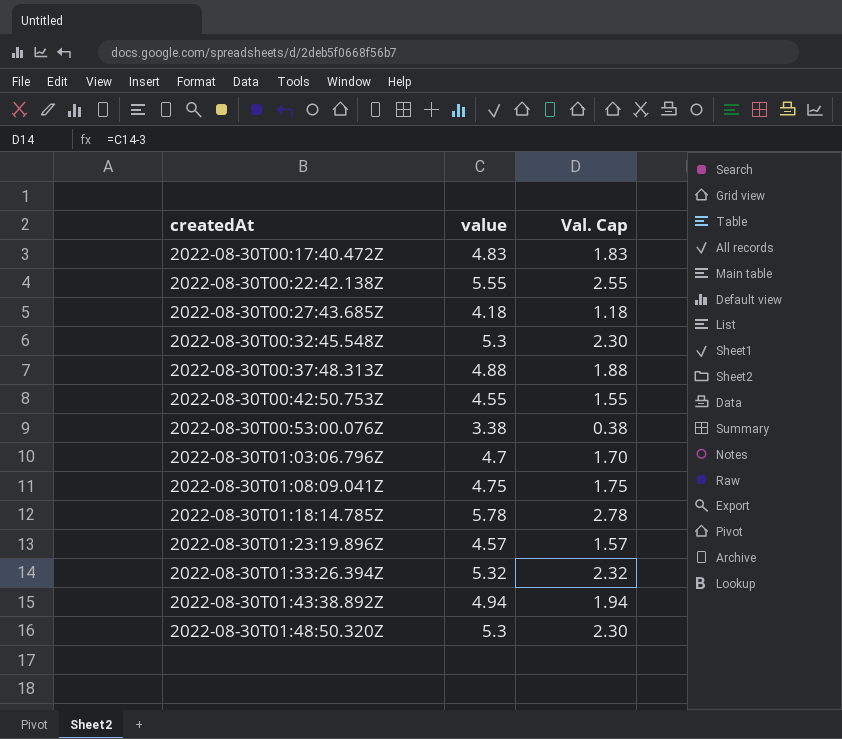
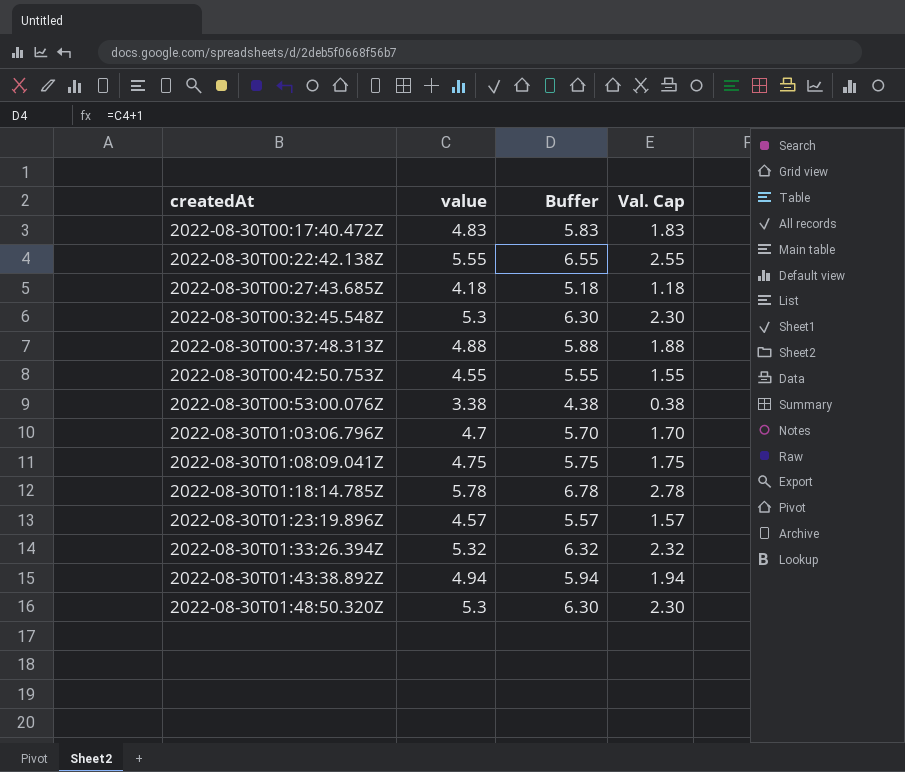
column Buffer | formula: none -> [value] + 1

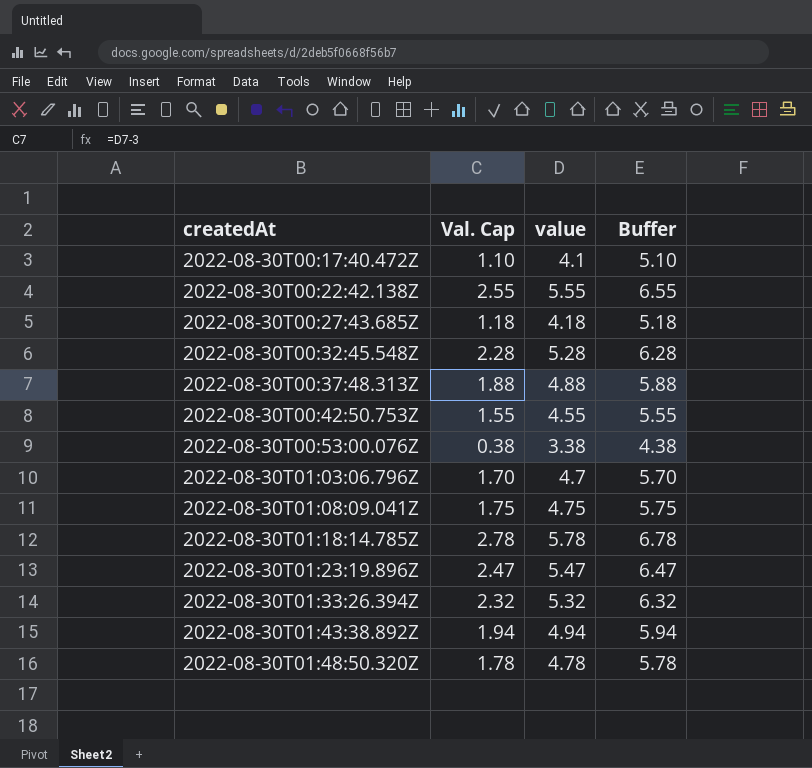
column Val. Cap | position: 4 -> 2
2022-08-30T00:17:40.472Z | Val. Cap: 1.83 -> 1.10
2022-08-30T00:17:40.472Z | value: 4.83 -> 4.1
2022-08-30T00:17:40.472Z | Buffer: 5.83 -> 5.10
2022-08-30T00:32:45.548Z | Val. Cap: 2.30 -> 2.28
2022-08-30T00:32:45.548Z | value: 5.3 -> 5.28
2022-08-30T00:32:45.548Z | Buffer: 6.30 -> 6.28
2022-08-30T01:23:19.896Z | Val. Cap: 1.57 -> 2.47
2022-08-30T01:23:19.896Z | value: 4.57 -> 5.47
2022-08-30T01:23:19.896Z | Buffer: 5.57 -> 6.47
2022-08-30T01:48:50.320Z | Val. Cap: 2.30 -> 1.78
2022-08-30T01:48:50.320Z | value: 5.3 -> 4.78
2022-08-30T01:48:50.320Z | Buffer: 6.30 -> 5.78

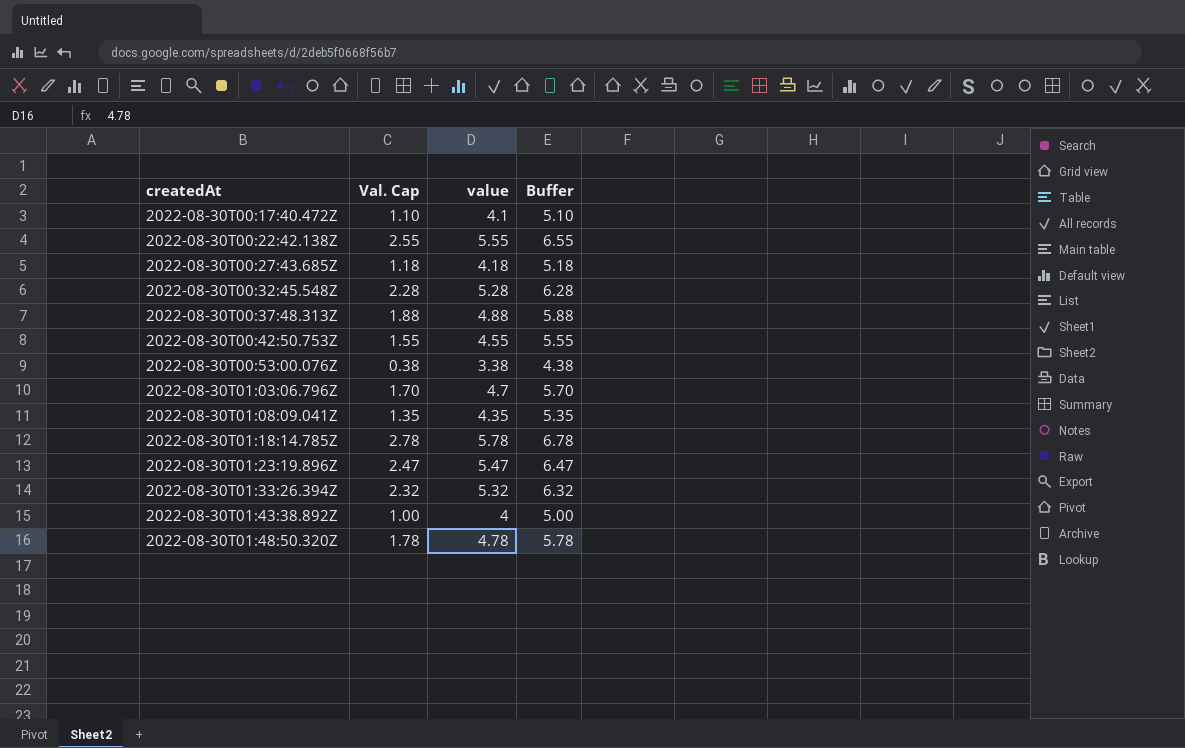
2022-08-30T01:08:09.041Z | Val. Cap: 1.75 -> 1.35
2022-08-30T01:08:09.041Z | value: 4.75 -> 4.35
2022-08-30T01:08:09.041Z | Buffer: 5.75 -> 5.35
2022-08-30T01:43:38.892Z | Val. Cap: 1.94 -> 1.00
2022-08-30T01:43:38.892Z | value: 4.94 -> 4
2022-08-30T01:43:38.892Z | Buffer: 5.94 -> 5.00

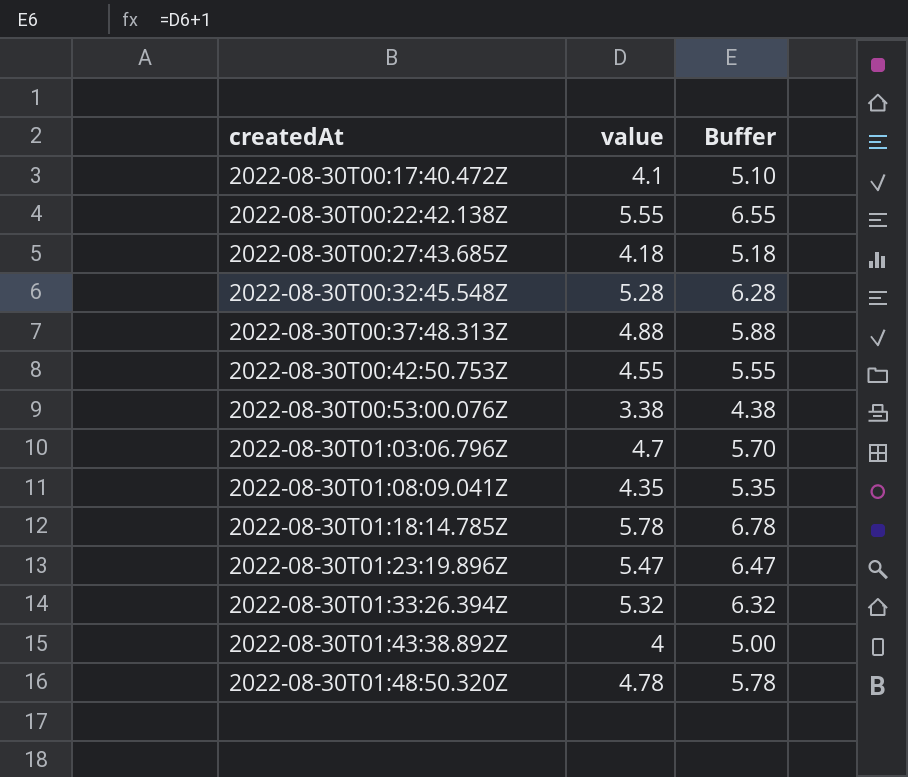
column Val. Cap | formula: [value] - 3 -> none

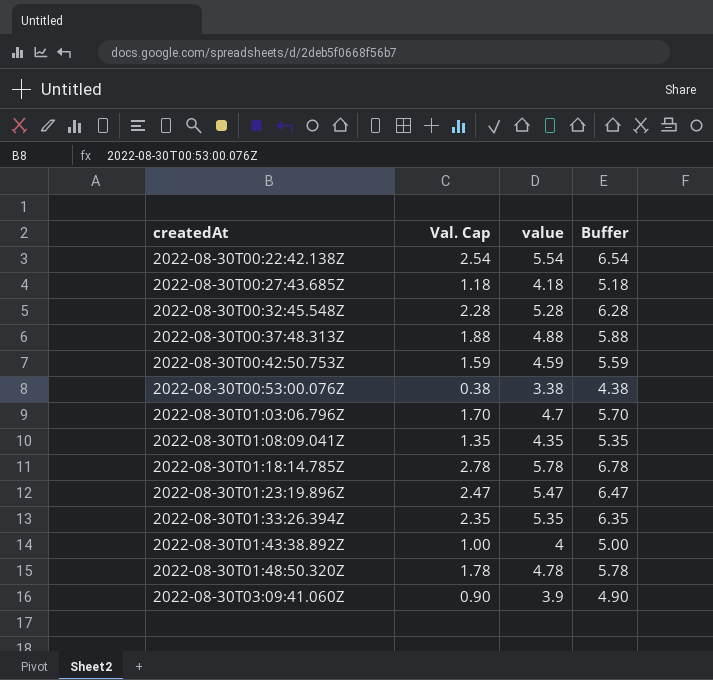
column Val. Cap | formula: none -> [value] - 3
row 2022-08-30T00:17:40.472Z: 4.1 | 5.10 -> none
2022-08-30T00:22:42.138Z | value: 5.55 -> 5.54
2022-08-30T00:22:42.138Z | Buffer: 6.55 -> 6.54
2022-08-30T00:42:50.753Z | value: 4.55 -> 4.59
2022-08-30T00:42:50.753Z | Buffer: 5.55 -> 5.59
2022-08-30T01:33:26.394Z | value: 5.32 -> 5.35
2022-08-30T01:33:26.394Z | Buffer: 6.32 -> 6.35
row 2022-08-30T03:09:41.060Z: none -> 0.90 | 3.9 | 4.90

